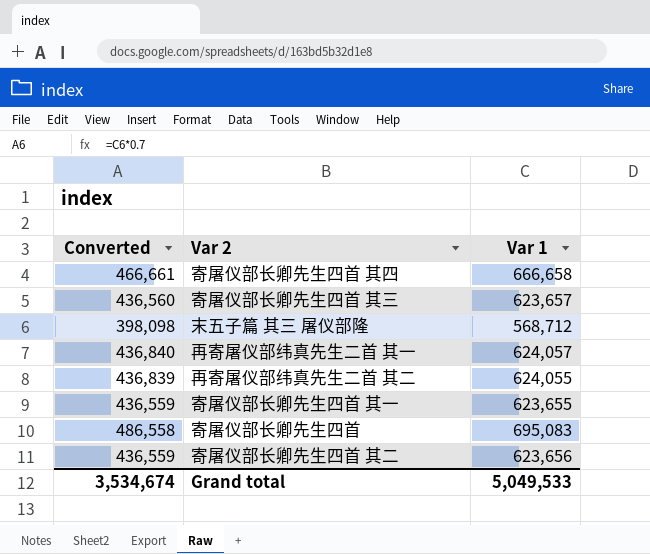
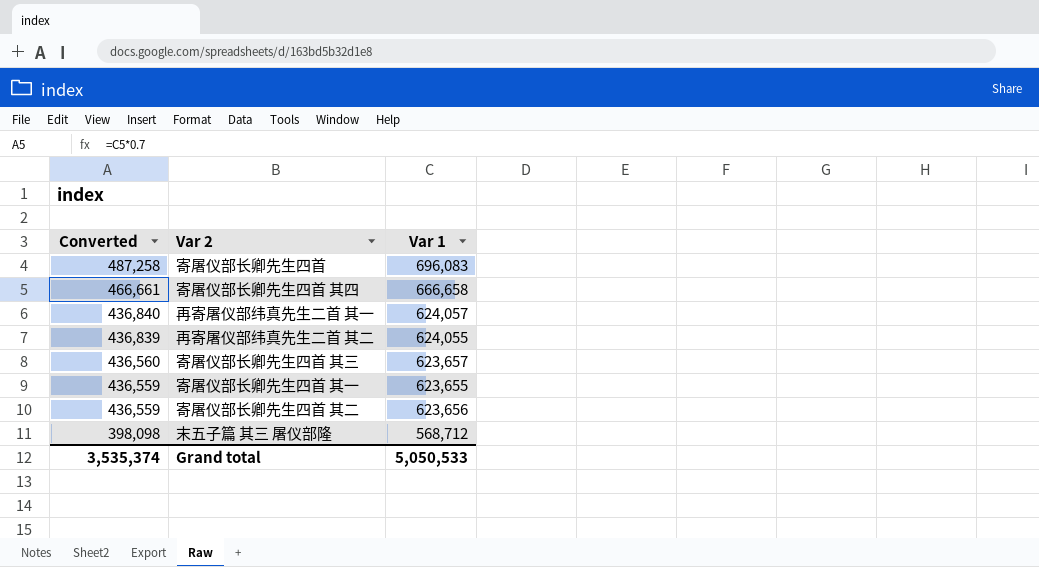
row order: none -> Converted descending
寄屠仪部长卿先生四首 | Converted: 486,558 -> 487,258
寄屠仪部长卿先生四首 | Var 1: 695,083 -> 696,083
Grand total | Converted: 3,534,674 -> 3,535,374
Grand total | Var 1: 5,049,533 -> 5,050,533

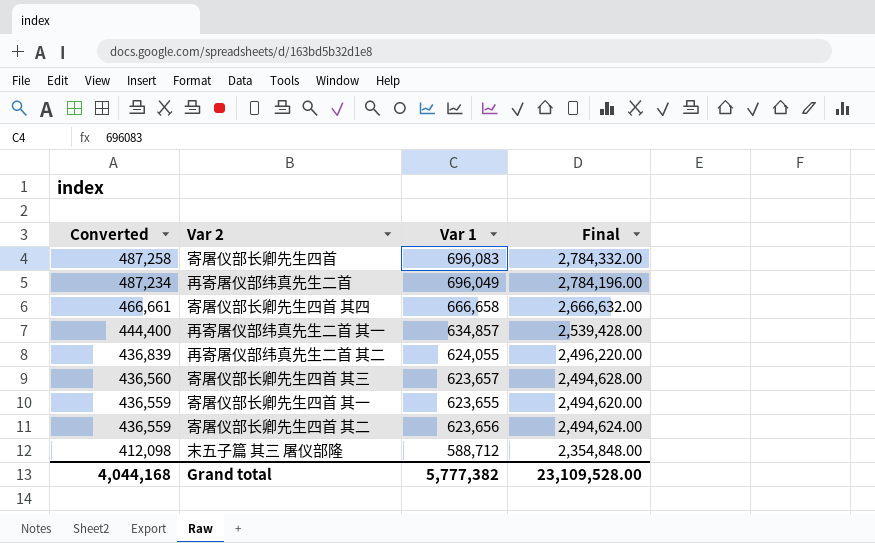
column Final | formula: none -> [Var 1] * 4
row 再寄屠仪部纬真先生二首: none -> 487,234 | 696,049 | 2,784,196.00
再寄屠仪部纬真先生二首 其一 | Converted: 436,840 -> 444,400
再寄屠仪部纬真先生二首 其一 | Var 1: 624,057 -> 634,857
末五子篇 其三 屠仪部隆 | Converted: 398,098 -> 412,098
末五子篇 其三 屠仪部隆 | Var 1: 568,712 -> 588,712
Grand total | Converted: 3,535,374 -> 4,044,168
Grand total | Var 1: 5,050,533 -> 5,777,382

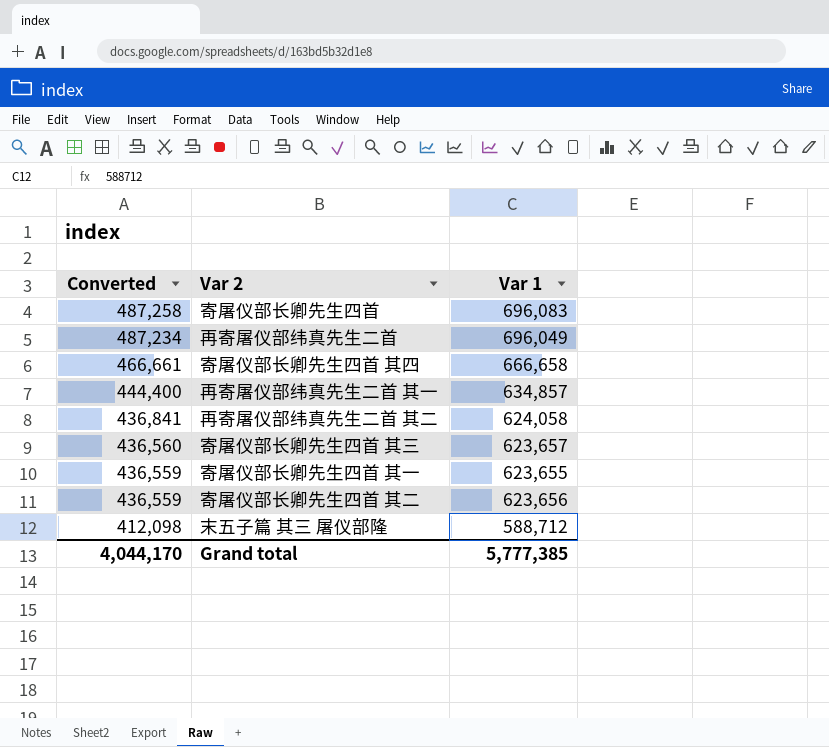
column Final | formula: [Var 1] * 4 -> none
再寄屠仪部纬真先生二首 其二 | Converted: 436,839 -> 436,841
再寄屠仪部纬真先生二首 其二 | Var 1: 624,055 -> 624,058
Grand total | Converted: 4,044,168 -> 4,044,170
Grand total | Var 1: 5,777,382 -> 5,777,385

